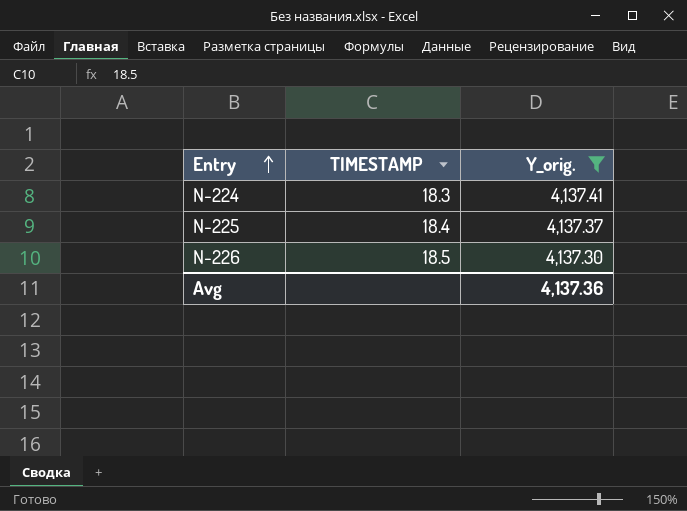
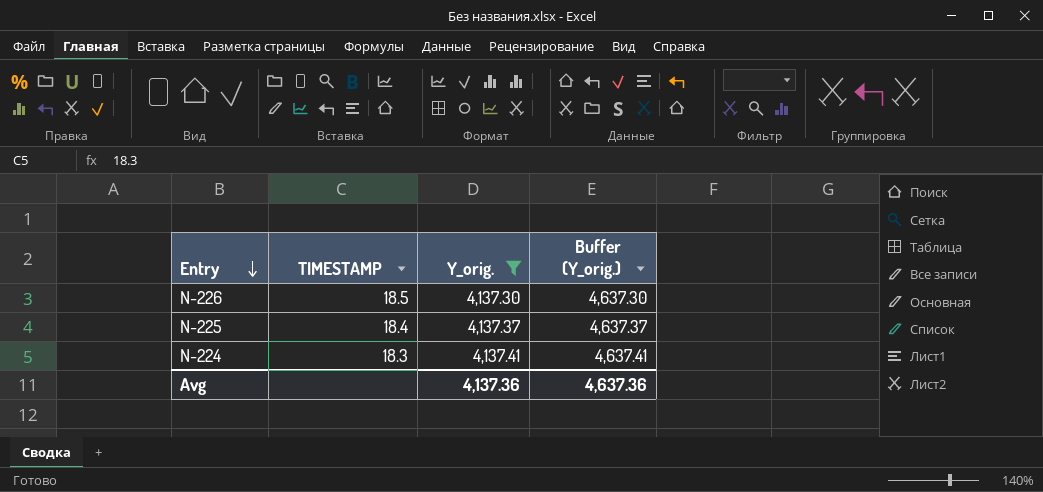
row order: Entry ascending -> Entry descending
column Buffer (Y_orig.) | formula: none -> [Y_orig.] + 500

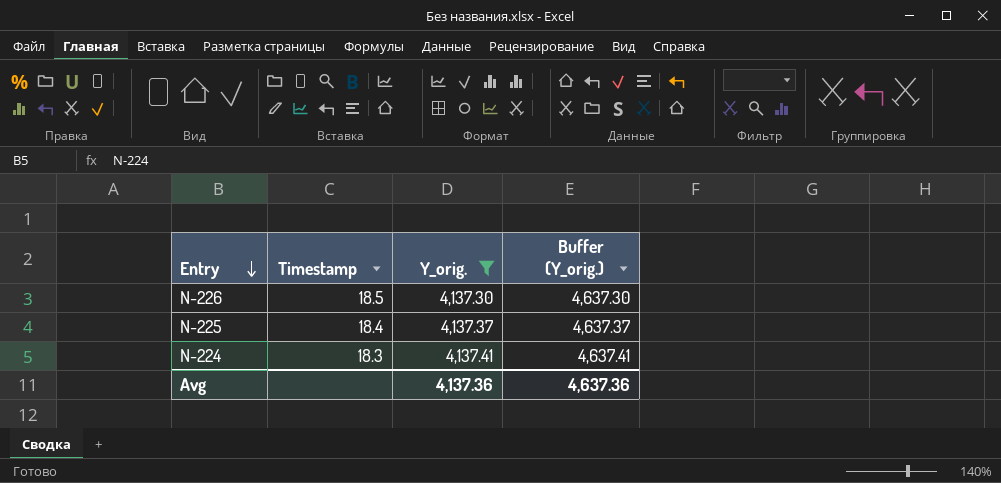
column name: TIMESTAMP -> Timestamp

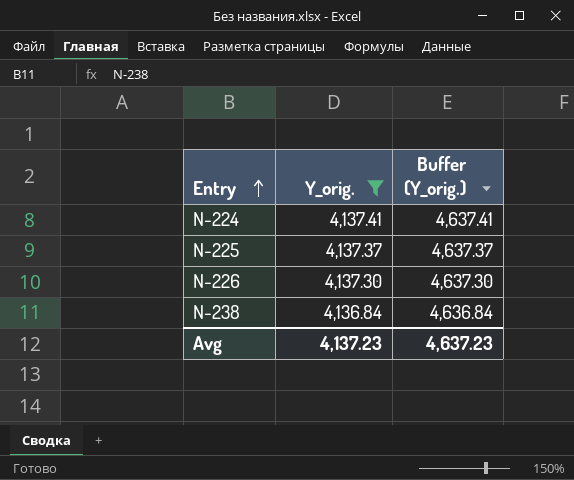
row order: Entry descending -> Entry ascending
column Timestamp | position: 2 -> none
row N-238: none -> 4,136.84 | 4,636.84
Avg | Y_orig.: 4,137.36 -> 4,137.23
Avg | Buffer (Y_orig.): 4,637.36 -> 4,637.23

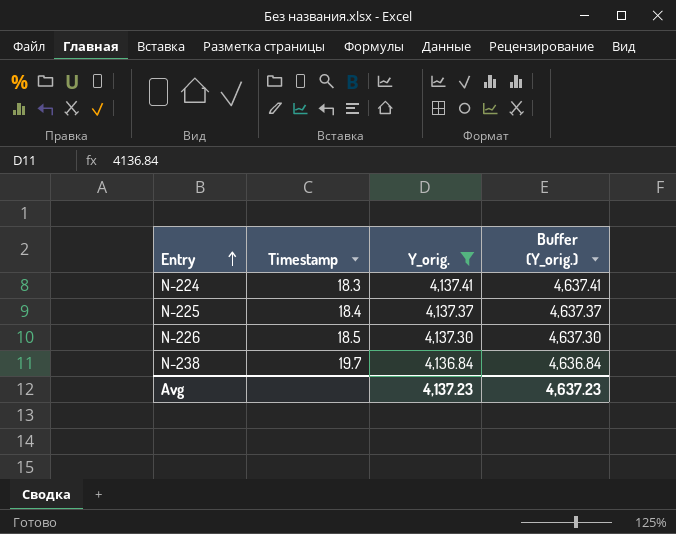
column Timestamp | position: none -> 2

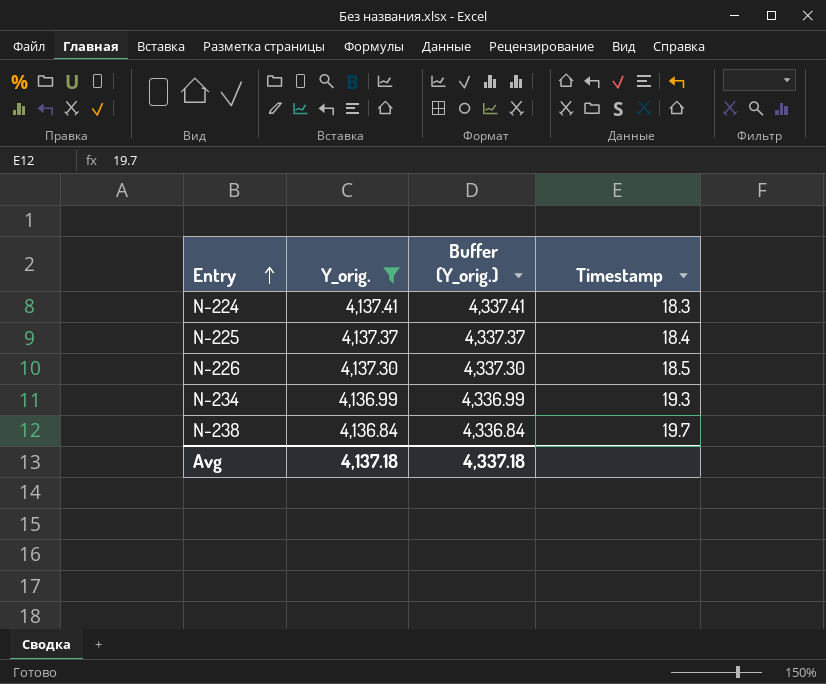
column Buffer (Y_orig.) | formula: [Y_orig.] + 500 -> [Y_orig.] + 200
column Timestamp | position: 2 -> 4
row N-234: none -> 4,136.99 | 4,336.99 | 19.3
Avg | Y_orig.: 4,137.23 -> 4,137.18
Avg | Buffer (Y_orig.): 4,637.23 -> 4,337.18

